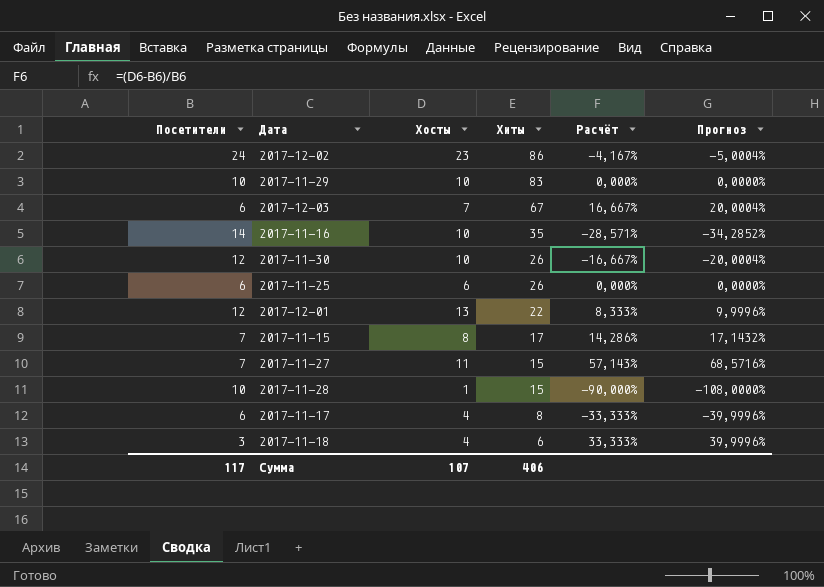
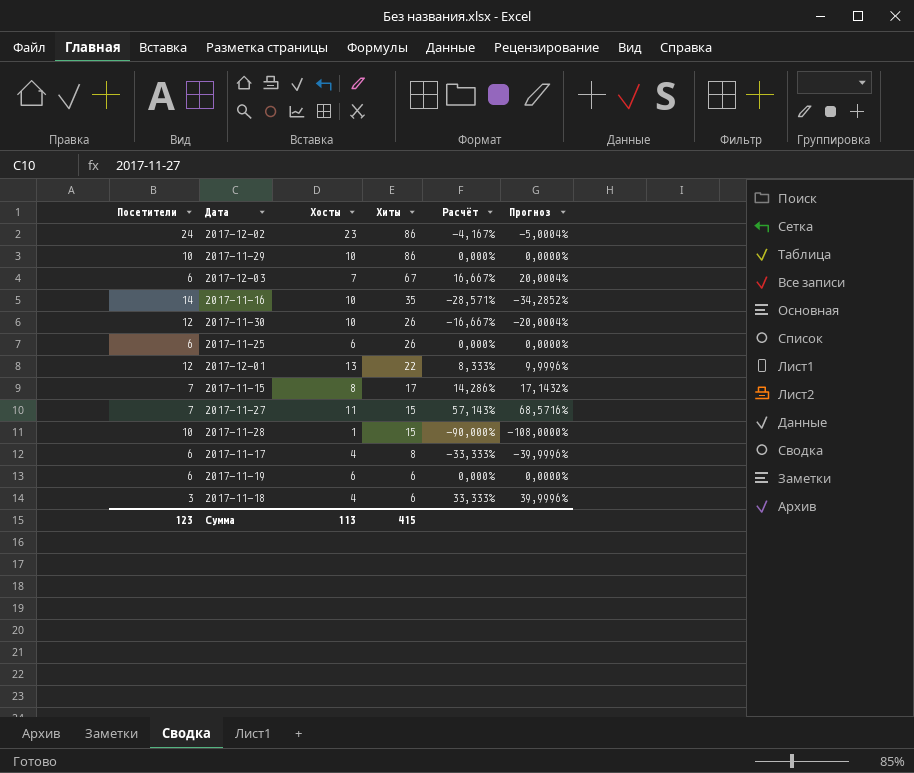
2017-11-29 | Хиты: 83 -> 86
row 2017-11-19: none -> 6 | 6 | 6 | 0,000% | 0,0000%
Сумма | Посетители: 117 -> 123
Сумма | Хосты: 107 -> 113
Сумма | Хиты: 406 -> 415

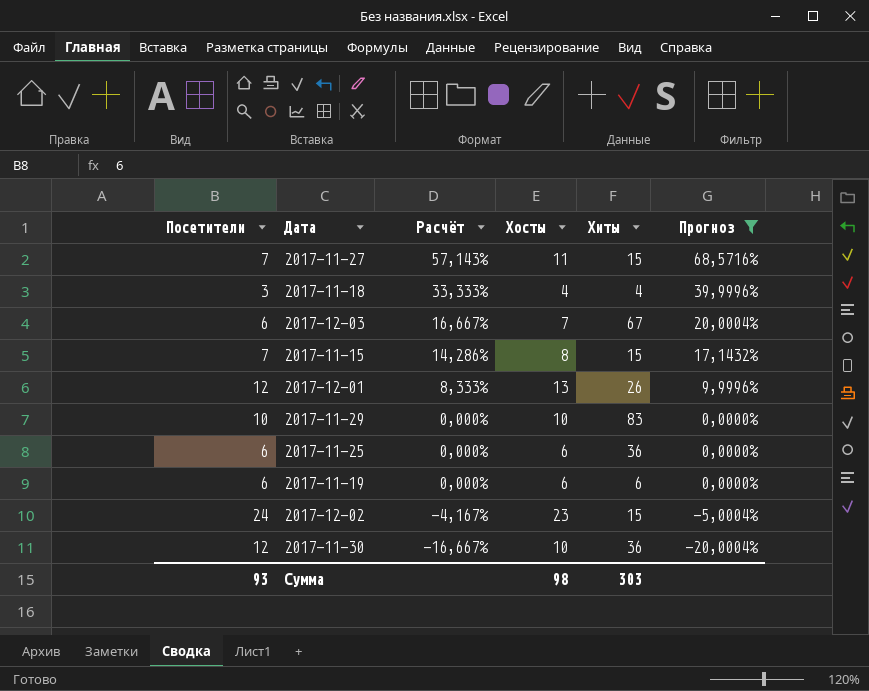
filter: none -> Прогноз >= -20,0004%
row order: Хиты descending -> Расчёт descending
column Расчёт | position: 5 -> 3
2017-11-18 | Хиты: 6 -> 4
2017-11-15 | Хиты: 17 -> 15
2017-12-01 | Хиты: 22 -> 26
2017-11-29 | Хиты: 86 -> 83
2017-11-25 | Хиты: 26 -> 36
2017-12-02 | Хиты: 86 -> 15
2017-11-30 | Хиты: 26 -> 36
Сумма | Посетители: 123 -> 93
Сумма | Хосты: 113 -> 98
Сумма | Хиты: 415 -> 303

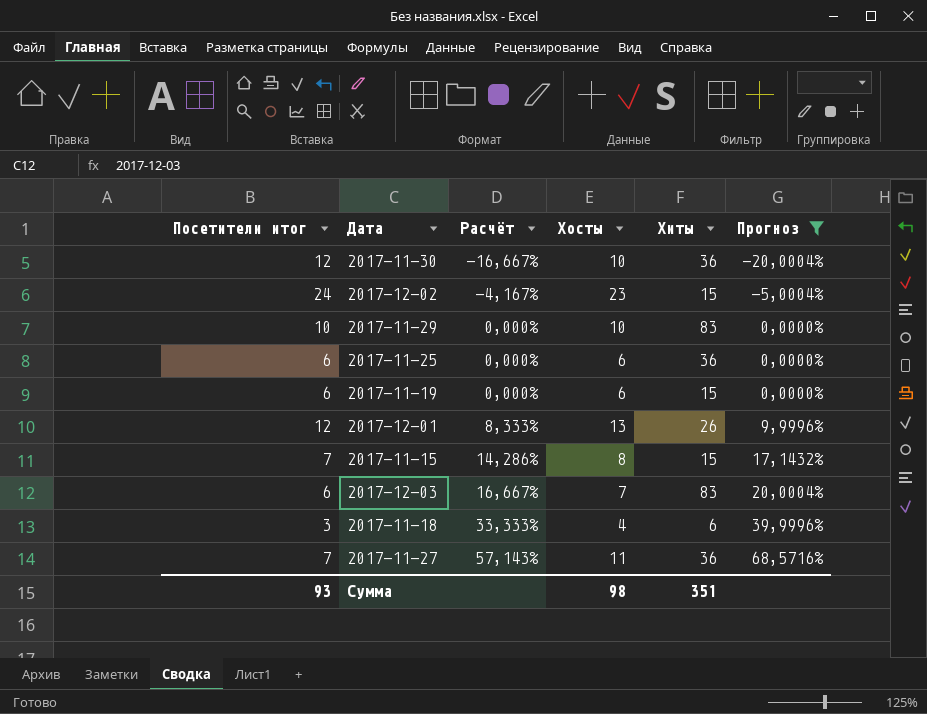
row order: Расчёт descending -> Расчёт ascending
column name: Посетители -> Посетители итог
2017-11-19 | Хиты: 6 -> 15
2017-12-03 | Хиты: 67 -> 83
2017-11-18 | Хиты: 4 -> 6
2017-11-27 | Хиты: 15 -> 36
Сумма | Хиты: 303 -> 351

